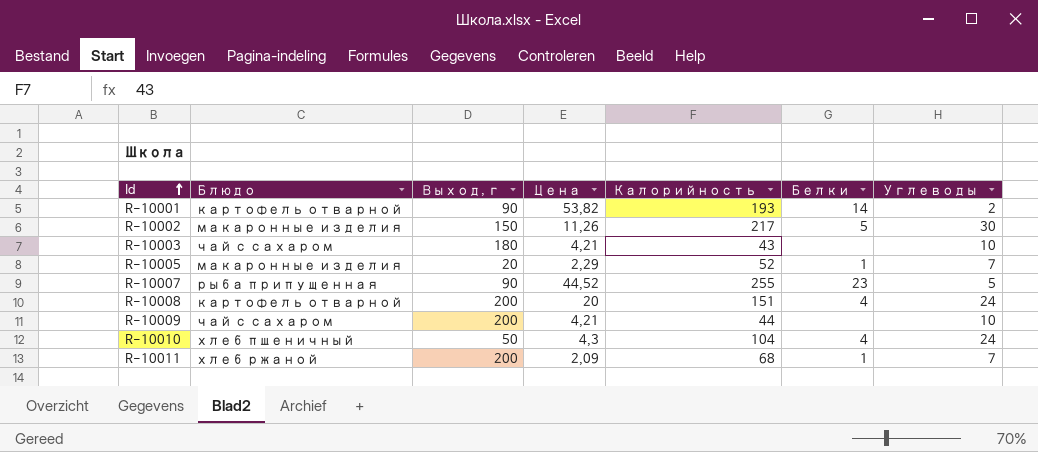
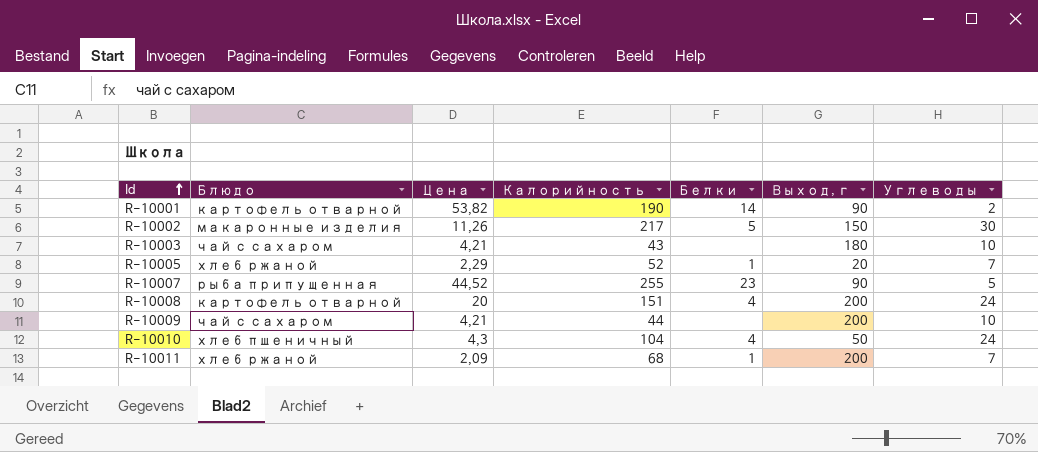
column Выход, г | position: 3 -> 6
R-10001 | Калорийность: 193 -> 190
R-10005 | Блюдо: макаронные изделия -> хлеб ржаной

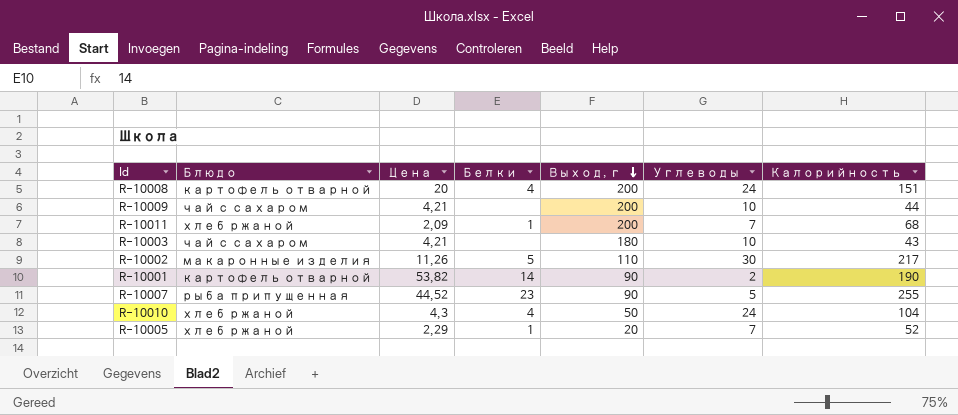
row order: Id ascending -> Выход, г descending
column Калорийность | position: 4 -> 7
R-10002 | Выход, г: 150 -> 110
R-10010 | Блюдо: хлеб пшеничный -> хлеб ржаной

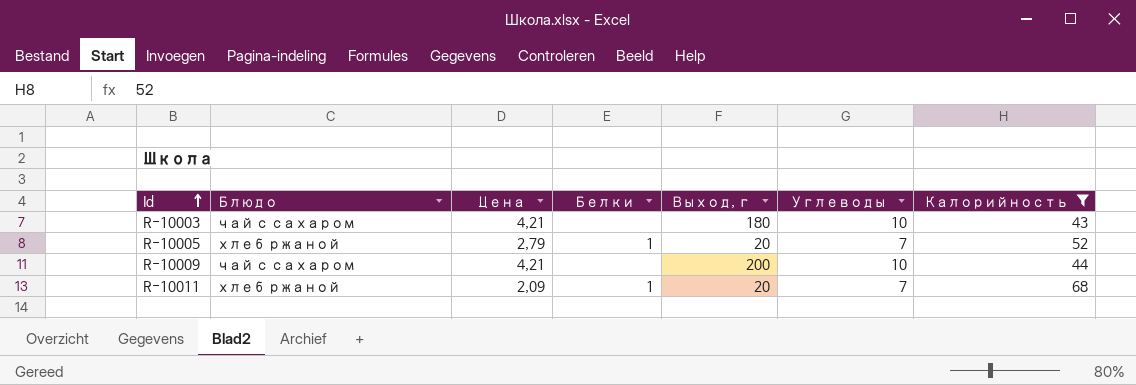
filter: none -> Калорийность <= 68
row order: Выход, г descending -> Id ascending
R-10005 | Цена: 2,29 -> 2,79
R-10011 | Выход, г: 200 -> 20

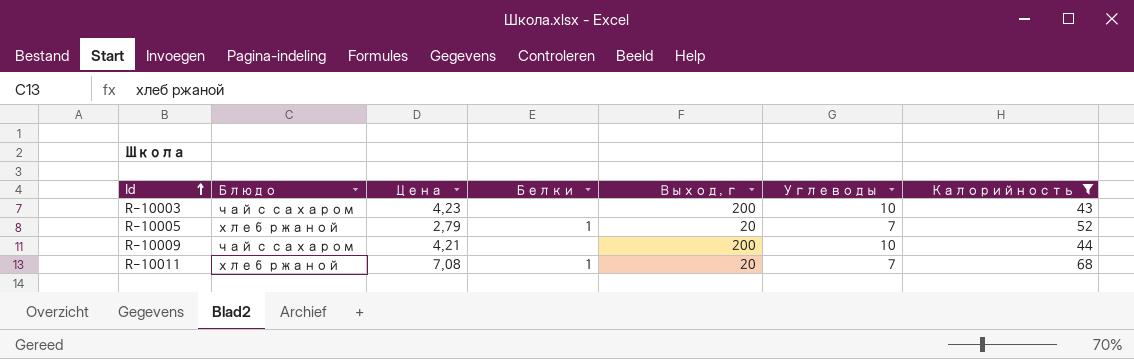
R-10003 | Цена: 4,21 -> 4,23
R-10003 | Выход, г: 180 -> 200
R-10011 | Цена: 2,09 -> 7,08

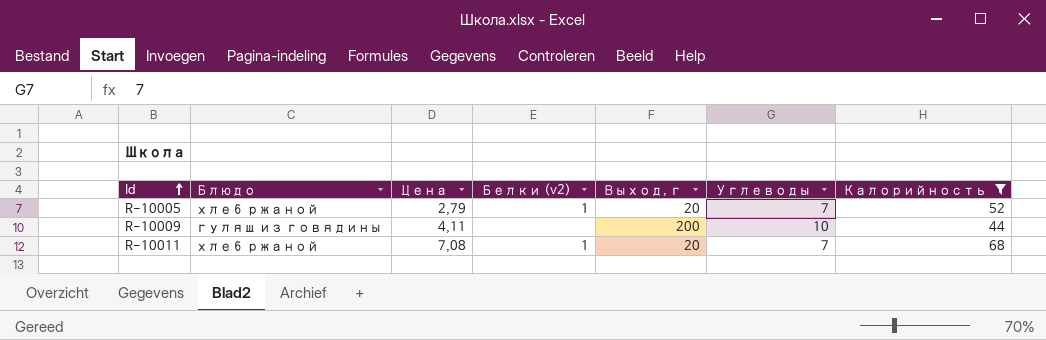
column name: Белки -> Белки (v2)
row R-10003: чай с сахаром | 4,23 | none | 200 | 10 | 43 -> none
R-10009 | Блюдо: чай с сахаром -> гуляш из говядины
R-10009 | Цена: 4,21 -> 4,11

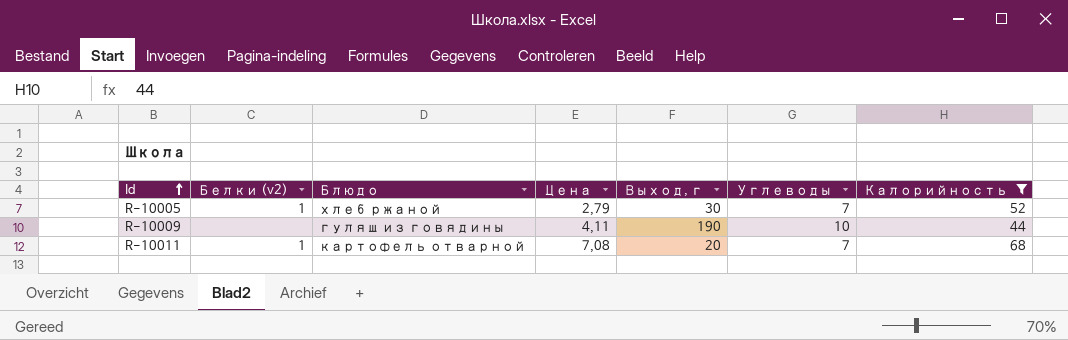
column Белки (v2) | position: 4 -> 2
R-10005 | Выход, г: 20 -> 30
R-10009 | Выход, г: 200 -> 190
R-10011 | Блюдо: хлеб ржаной -> картофель отварной

